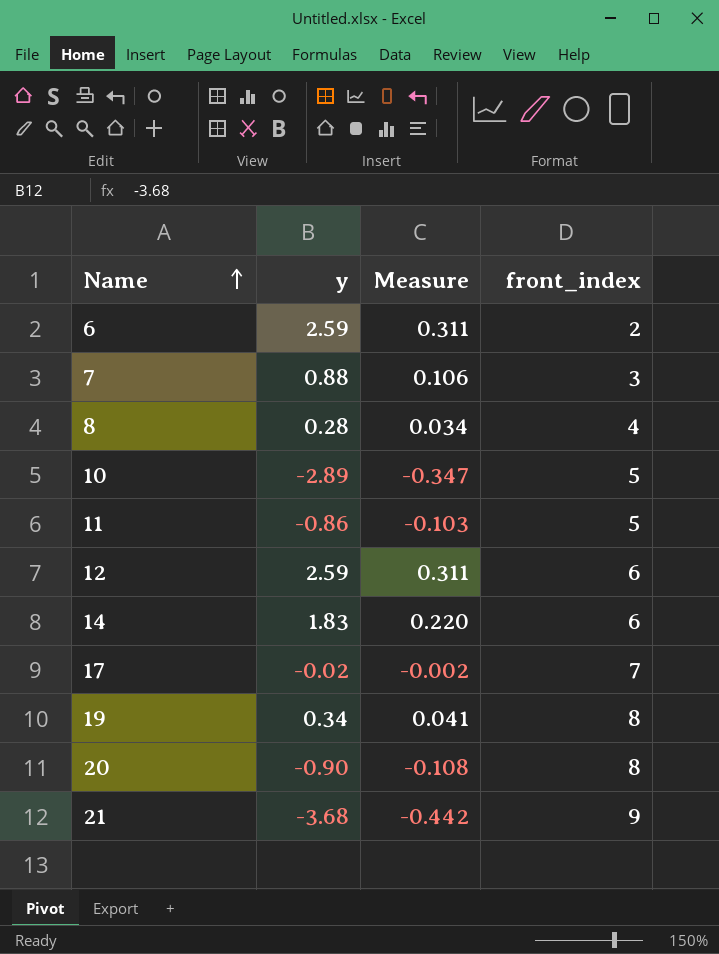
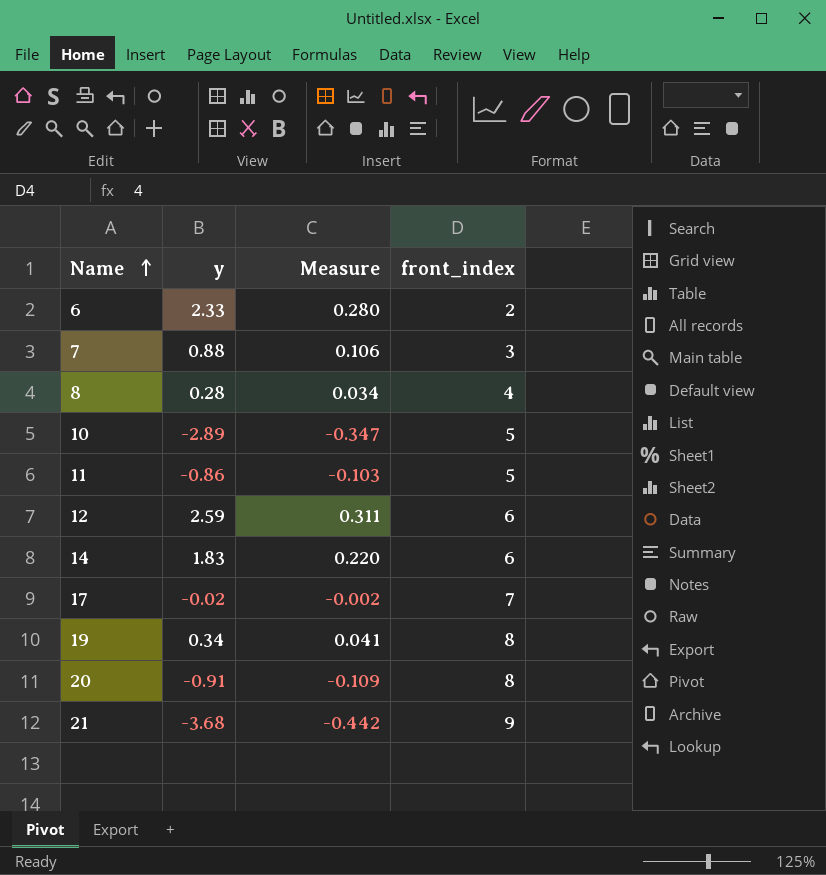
6 | y: 2.59 -> 2.33
6 | Measure: 0.311 -> 0.280
20 | y: -0.90 -> -0.91
20 | Measure: -0.108 -> -0.109

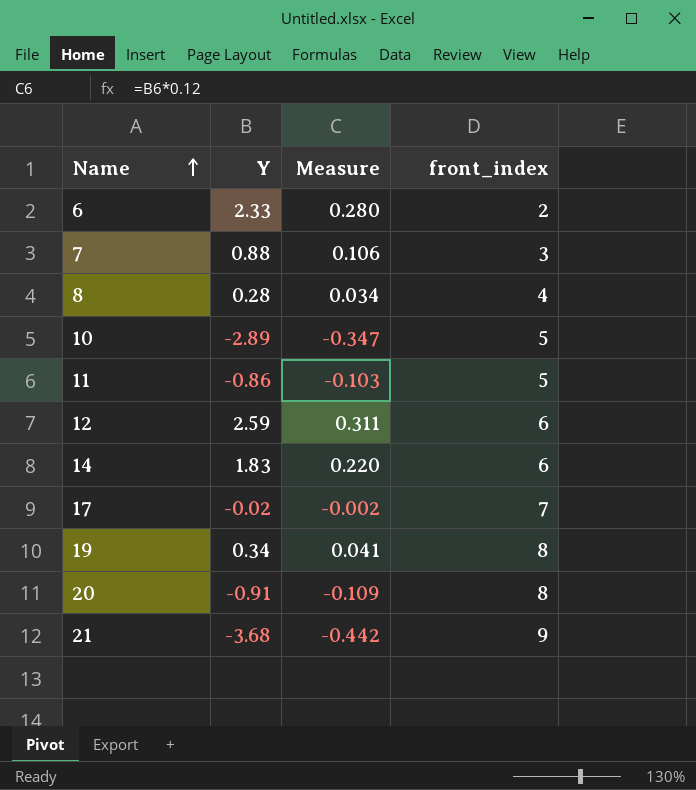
column name: y -> Y

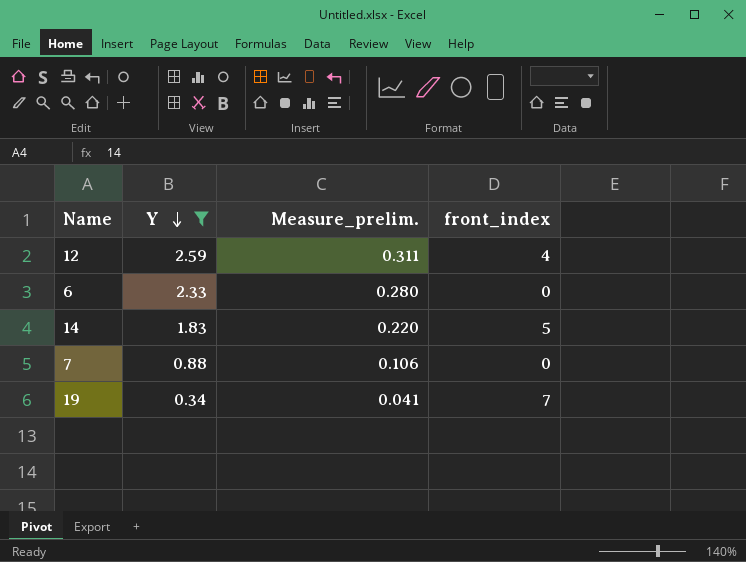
filter: none -> Y >= 0.34
row order: Name ascending -> Y descending
column name: Measure -> Measure_prelim.
12 | front_index: 6 -> 4
6 | front_index: 2 -> 0
14 | front_index: 6 -> 5
7 | front_index: 3 -> 0
19 | front_index: 8 -> 7

